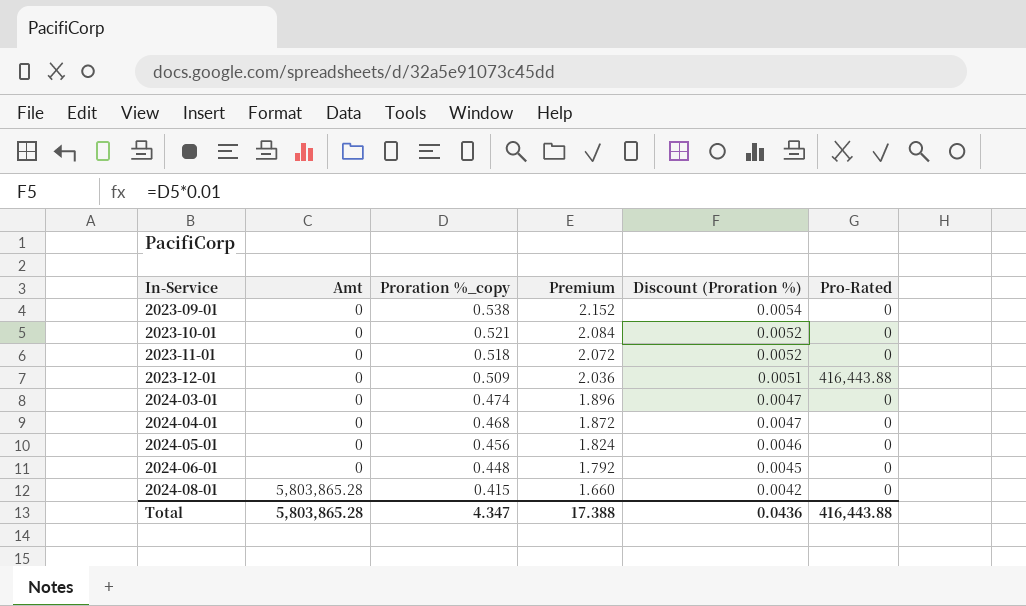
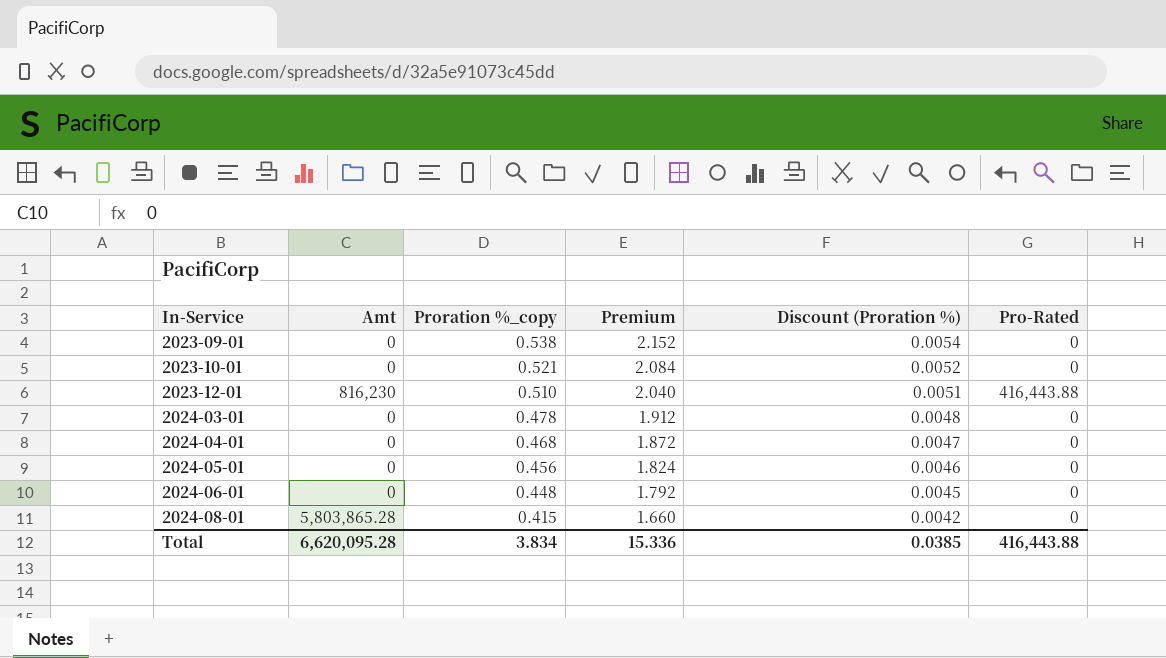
row 2023-11-01: 0 | 0.518 | 2.072 | 0.0052 | 0 -> none
2023-12-01 | Amt: 0 -> 816,230
2023-12-01 | Proration %_copy: 0.509 -> 0.510
2023-12-01 | Premium: 2.036 -> 2.040
2024-03-01 | Proration %_copy: 0.474 -> 0.478
2024-03-01 | Premium: 1.896 -> 1.912
2024-03-01 | Discount (Proration %): 0.0047 -> 0.0048
Total | Amt: 5,803,865.28 -> 6,620,095.28
Total | Proration %_copy: 4.347 -> 3.834
Total | Premium: 17.388 -> 15.336
Total | Discount (Proration %): 0.0436 -> 0.0385

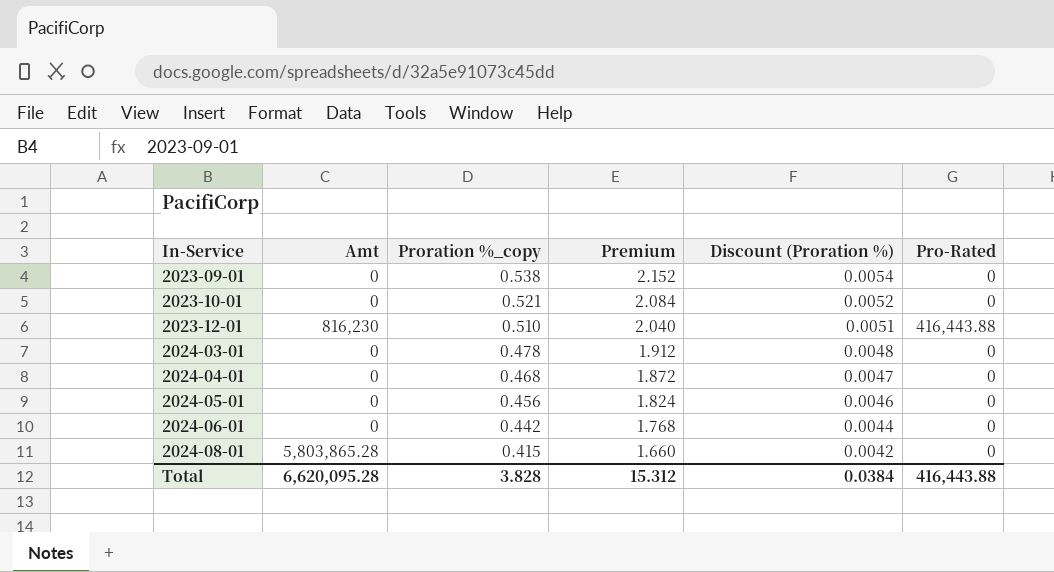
2024-06-01 | Proration %_copy: 0.448 -> 0.442
2024-06-01 | Premium: 1.792 -> 1.768
2024-06-01 | Discount (Proration %): 0.0045 -> 0.0044
Total | Proration %_copy: 3.834 -> 3.828
Total | Premium: 15.336 -> 15.312
Total | Discount (Proration %): 0.0385 -> 0.0384

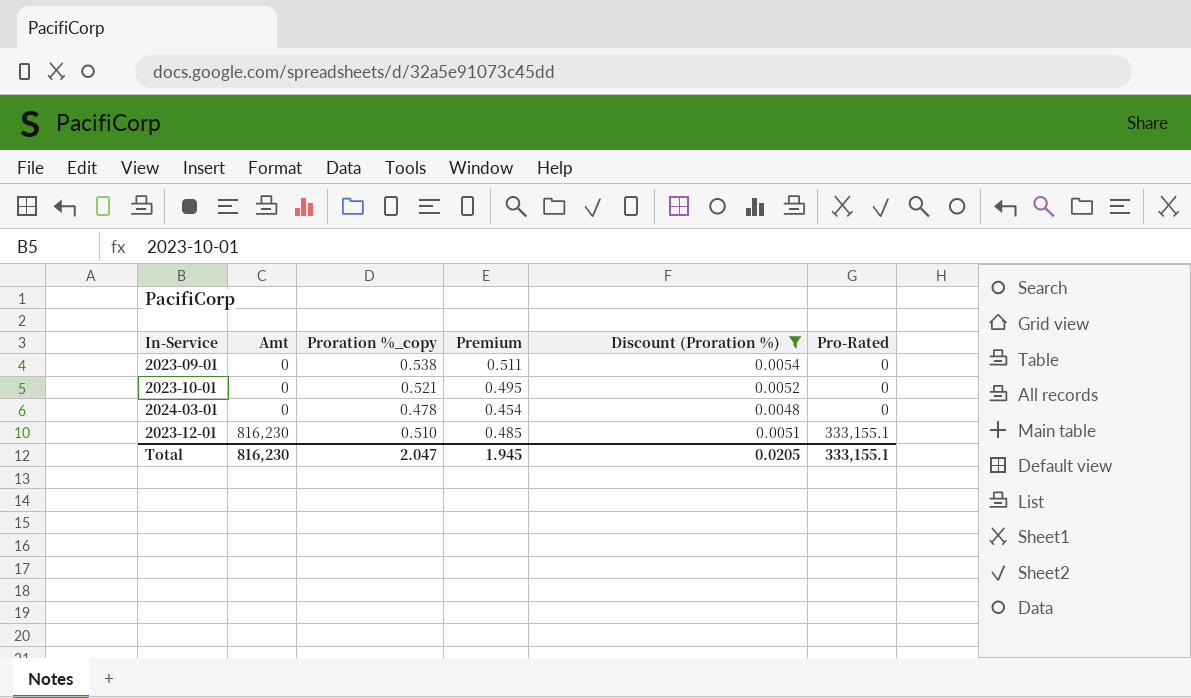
filter: none -> Discount (Proration %) >= 0.0048
row order: In-Service ascending -> Amt ascending
column Premium | formula: [Proration %_copy] * 4 -> [Proration %_copy] * 0.95
2023-12-01 | Pro-Rated: 416,443.88 -> 333,155.1
Total | Amt: 6,620,095.28 -> 816,230
Total | Proration %_copy: 3.828 -> 2.047
Total | Premium: 15.312 -> 1.945
Total | Discount (Proration %): 0.0384 -> 0.0205
Total | Pro-Rated: 416,443.88 -> 333,155.1

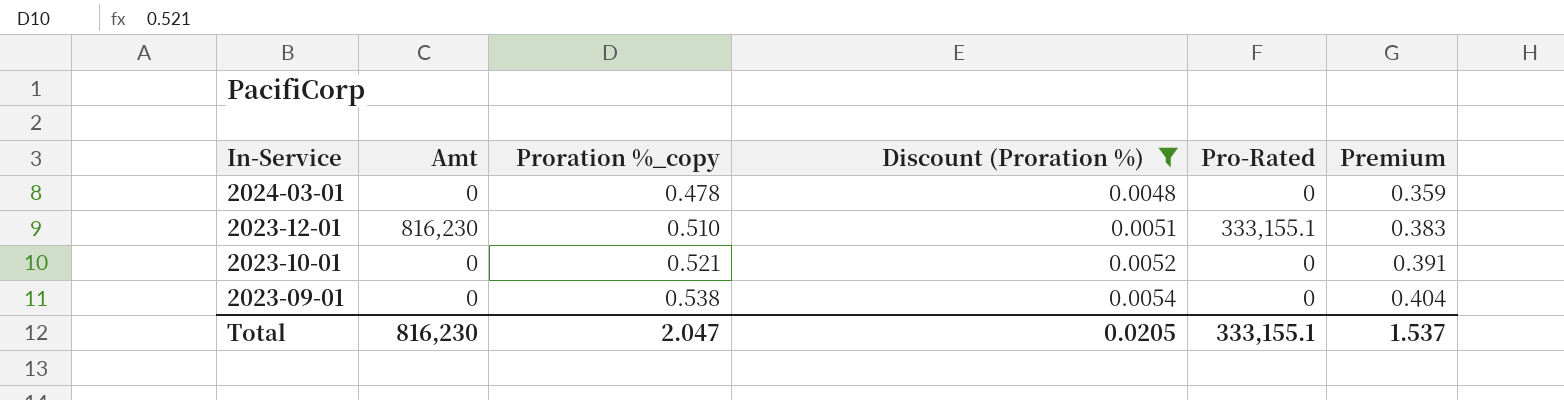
row order: Amt ascending -> In-Service descending
column Premium | formula: [Proration %_copy] * 0.95 -> [Proration %_copy] * 0.75
column Premium | position: 4 -> 6
Total | Premium: 1.945 -> 1.537

